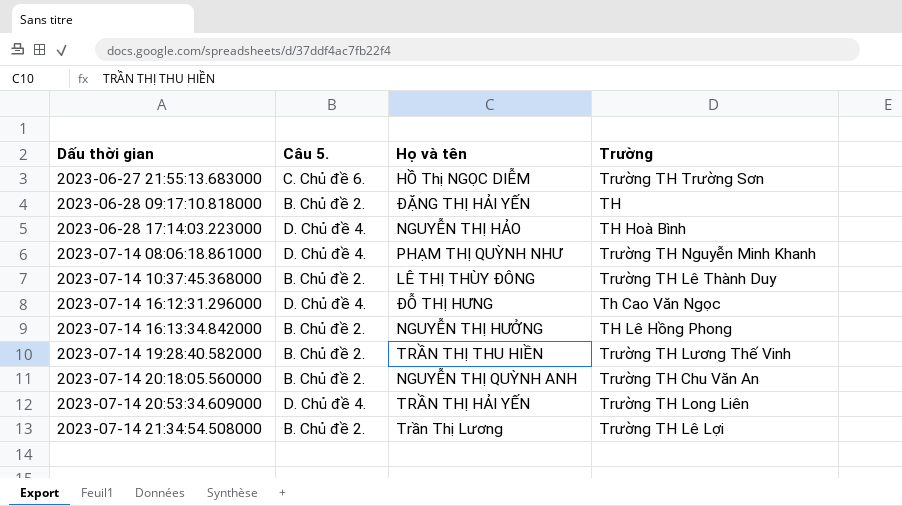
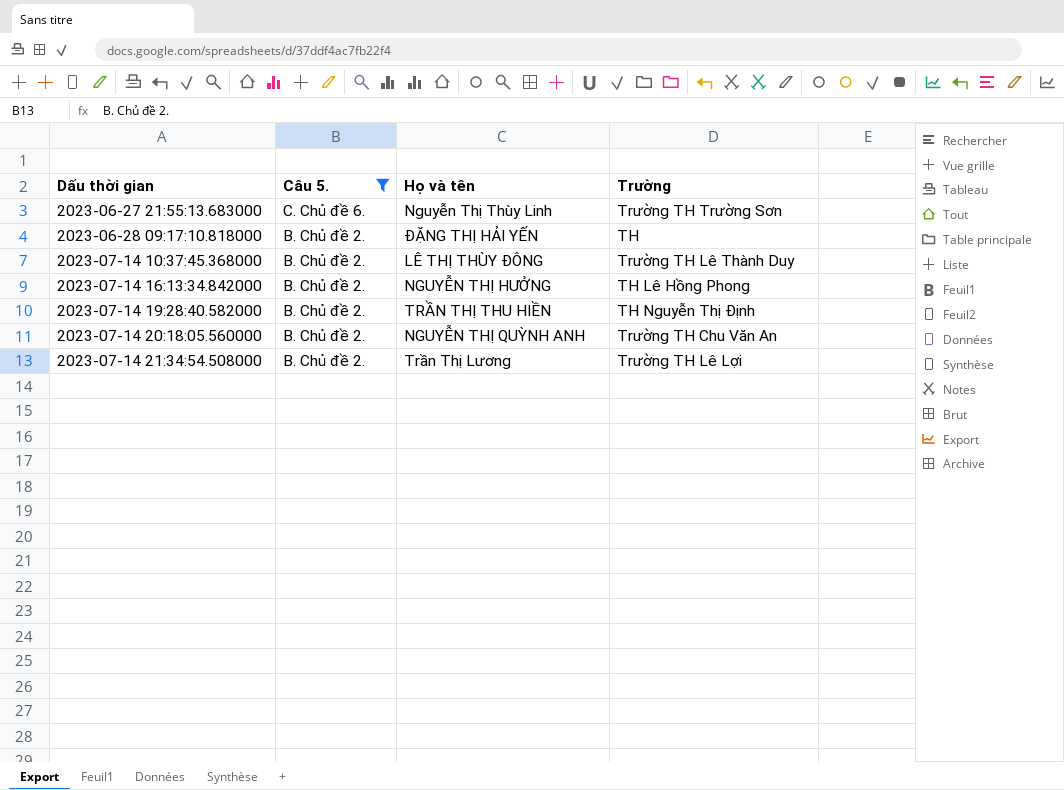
filter: none -> Câu 5. != D. Chủ đề 4.
2023-06-27 21:55:13.683000 | Họ và tên: HỒ Thị NGỌC DIỄM -> Nguyễn Thị Thùy Linh
2023-07-14 19:28:40.582000 | Trường: Trường TH Lương Thế Vinh -> TH Nguyễn Thị Định

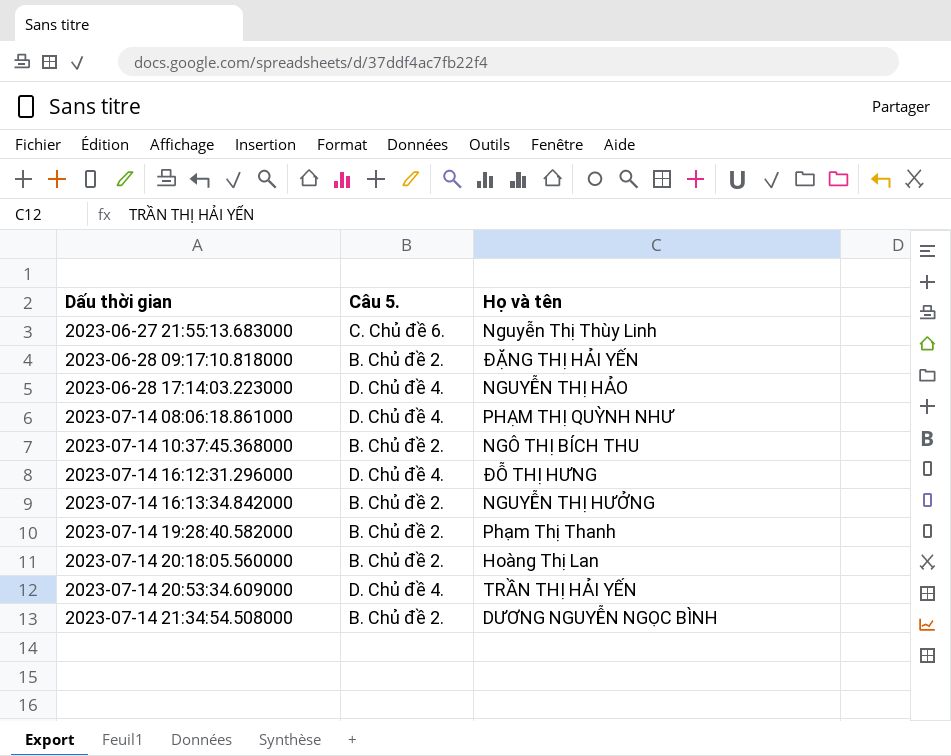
filter: Câu 5. != D. Chủ đề 4. -> none
column Trường | position: 4 -> none
2023-07-14 10:37:45.368000 | Họ và tên: LÊ THỊ THÙY ĐÔNG -> NGÔ THỊ BÍCH THU
2023-07-14 19:28:40.582000 | Họ và tên: TRẦN THỊ THU HIỀN -> Phạm Thị Thanh
2023-07-14 20:18:05.560000 | Họ và tên: NGUYỄN THỊ QUỲNH ANH -> Hoàng Thị Lan
2023-07-14 21:34:54.508000 | Họ và tên: Trần Thị Lương -> DƯƠNG NGUYỄN NGỌC BÌNH

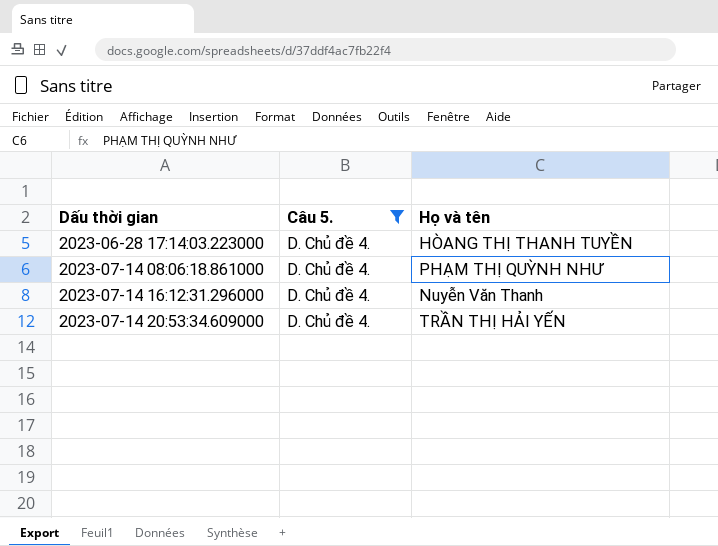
filter: none -> Câu 5. = D. Chủ đề 4.
2023-06-28 17:14:03.223000 | Họ và tên: NGUYỄN THỊ HẢO -> HÒANG THỊ THANH TUYỀN
2023-07-14 16:12:31.296000 | Họ và tên: ĐỖ THỊ HƯNG -> Nuyễn Văn Thanh

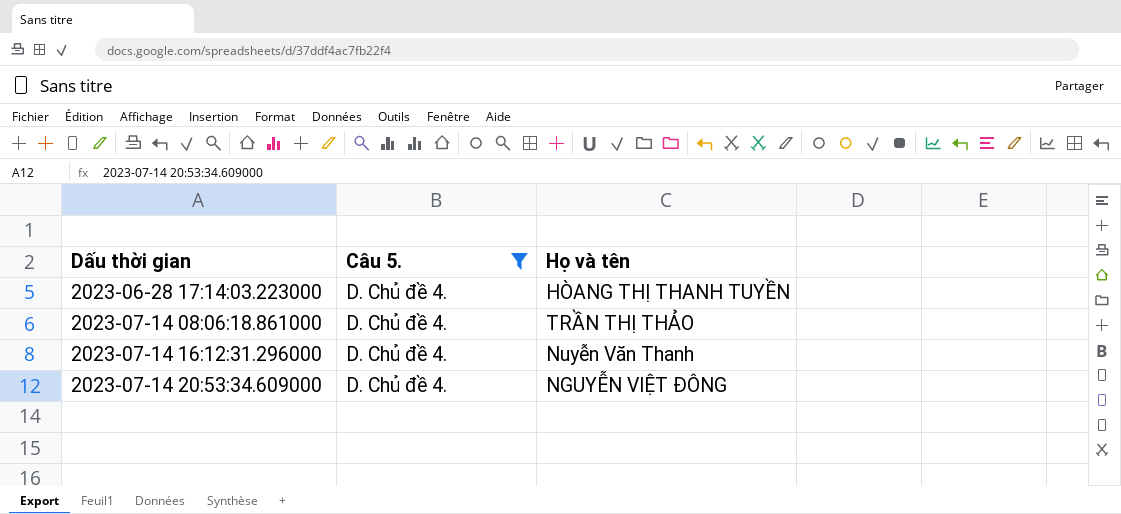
2023-07-14 08:06:18.861000 | Họ và tên: PHẠM THỊ QUỲNH NHƯ -> TRẦN THỊ THẢO
2023-07-14 20:53:34.609000 | Họ và tên: TRẦN THỊ HẢI YẾN -> NGUYỄN VIỆT ĐÔNG

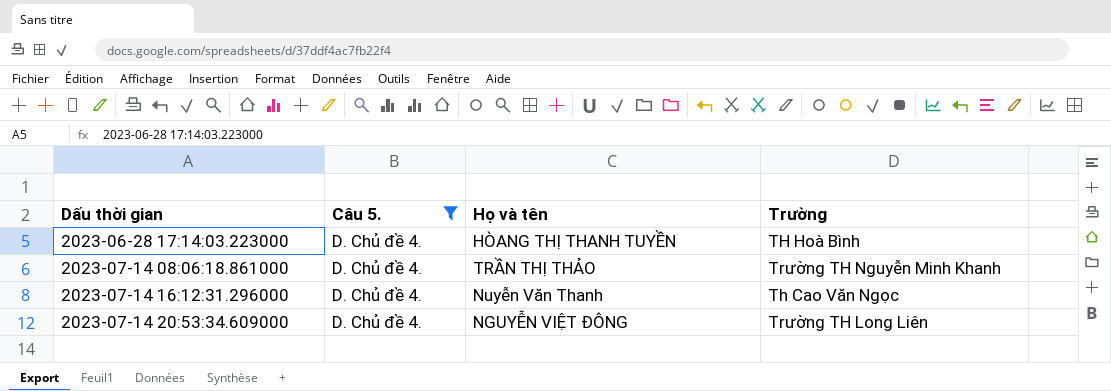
column Trường | position: none -> 4

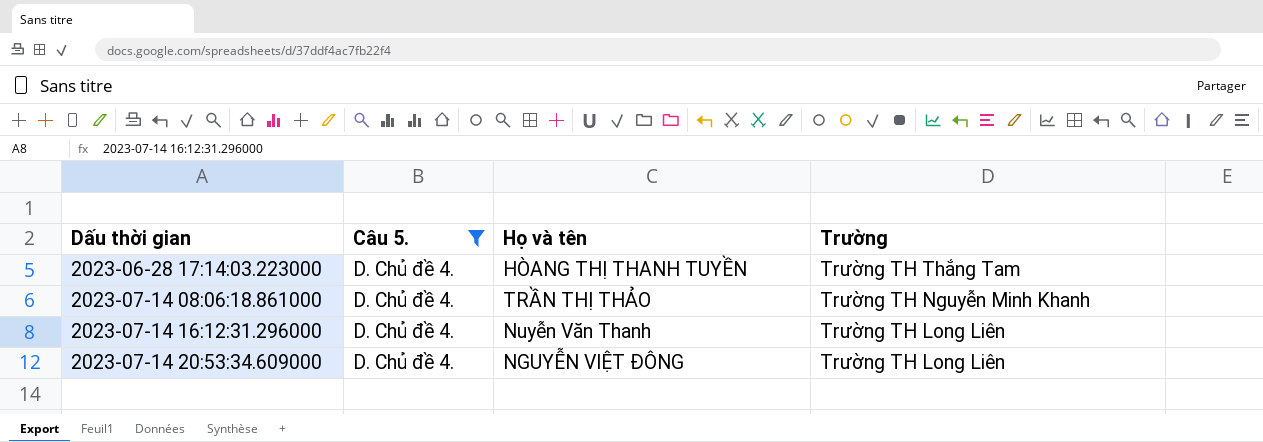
2023-06-28 17:14:03.223000 | Trường: TH Hoà Bình -> Trường TH Thắng Tam
2023-07-14 16:12:31.296000 | Trường: Th Cao Văn Ngọc -> Trường TH Long Liên

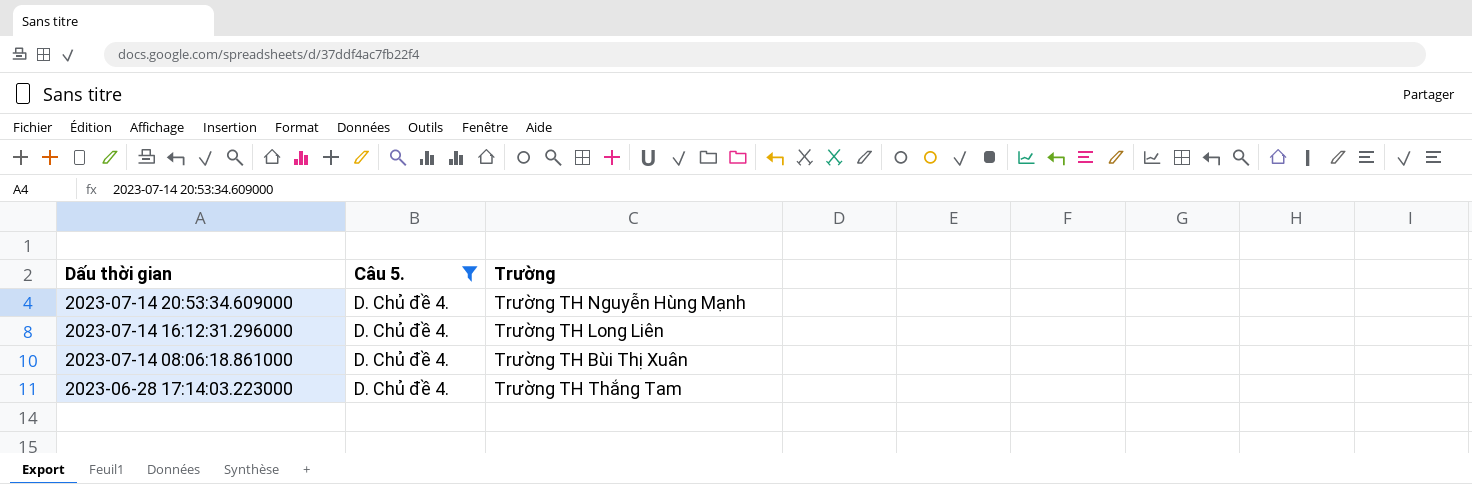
row order: Dấu thời gian ascending -> Dấu thời gian descending
column Họ và tên | position: 3 -> none
2023-07-14 20:53:34.609000 | Trường: Trường TH Long Liên -> Trường TH Nguyễn Hùng Mạnh
2023-07-14 08:06:18.861000 | Trường: Trường TH Nguyễn Minh Khanh -> Trường TH Bùi Thị Xuân

